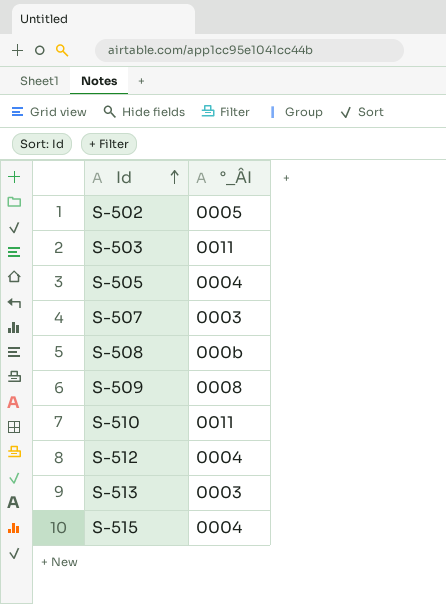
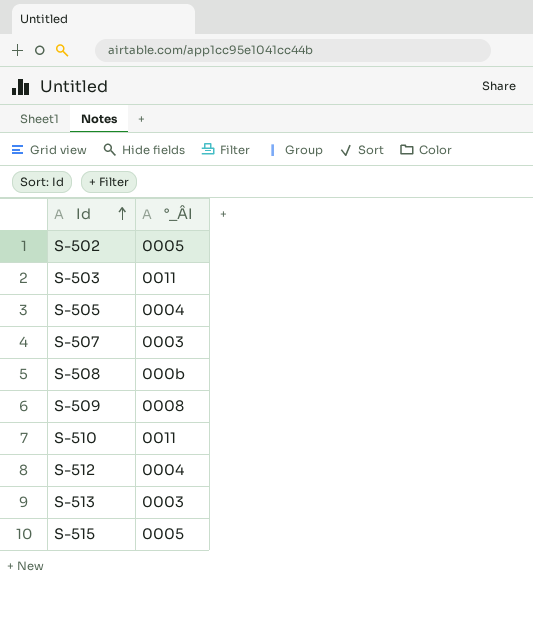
S-515 | °_ÂI: 0004 -> 0005

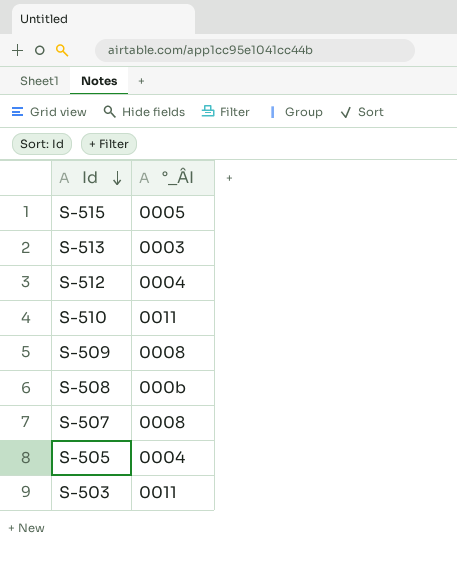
row order: Id ascending -> Id descending
row S-502: 0005 -> none
S-507 | °_ÂI: 0003 -> 0008

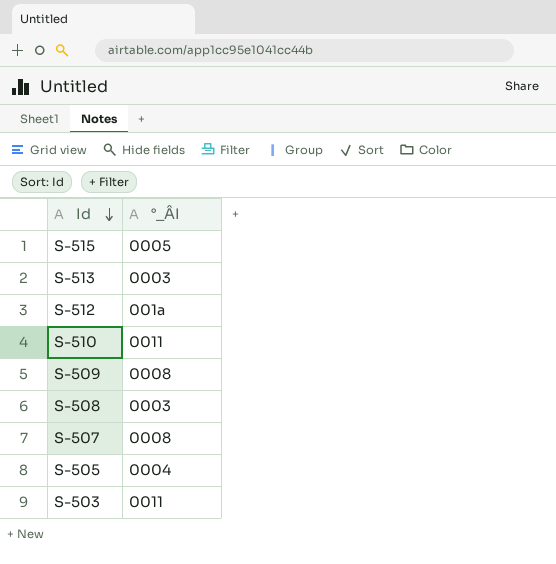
S-512 | °_ÂI: 0004 -> 001a
S-508 | °_ÂI: 000b -> 0003

